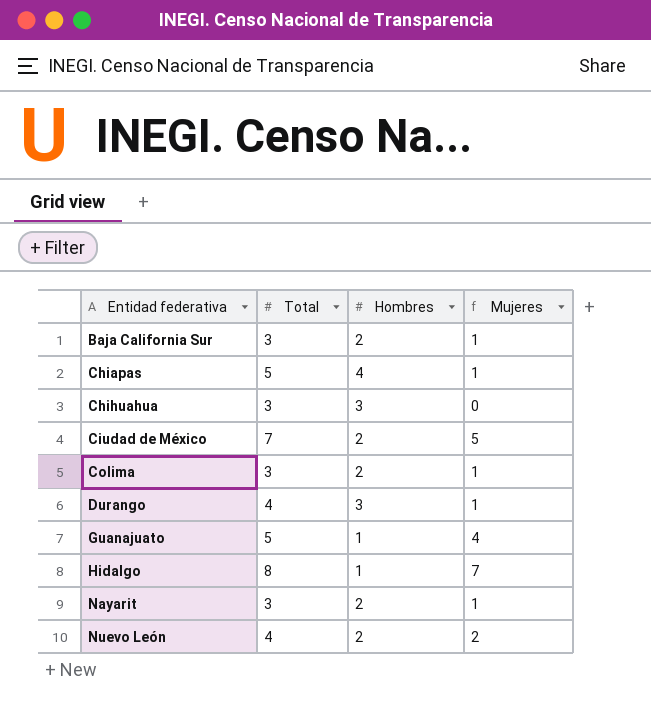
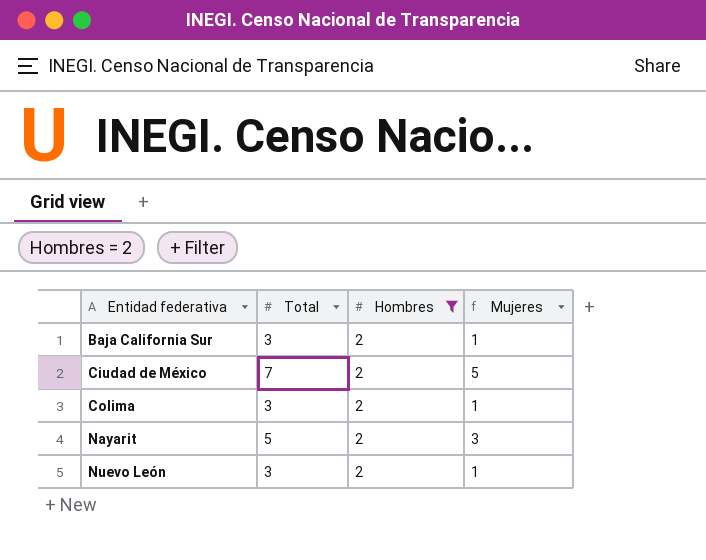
filter: none -> Hombres = 2
Nayarit | Total: 3 -> 5
Nayarit | Mujeres: 1 -> 3
Nuevo León | Total: 4 -> 3
Nuevo León | Mujeres: 2 -> 1

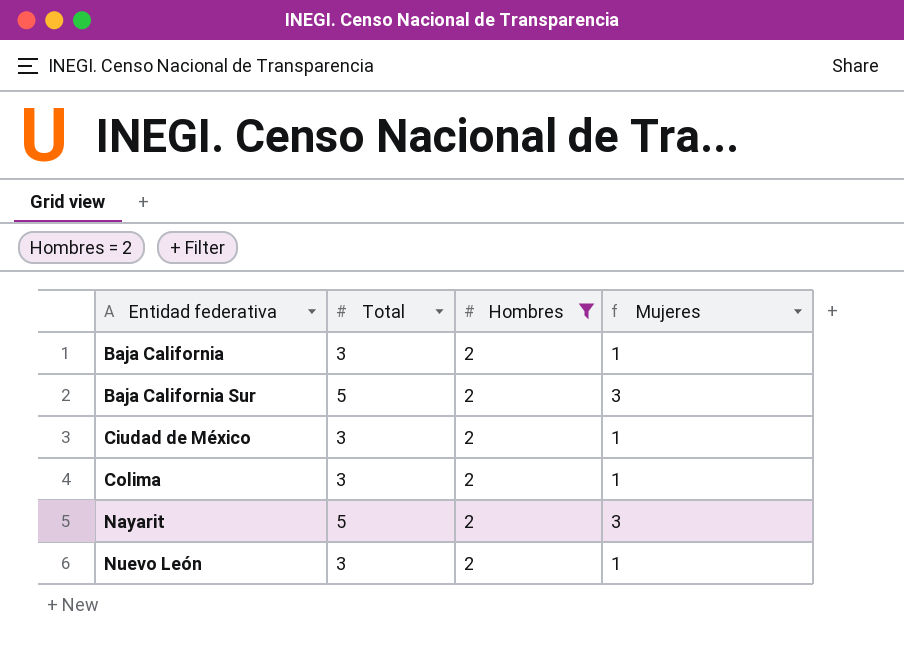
row Baja California: none -> 3 | 2 | 1
Baja California Sur | Total: 3 -> 5
Baja California Sur | Mujeres: 1 -> 3
Ciudad de México | Total: 7 -> 3
Ciudad de México | Mujeres: 5 -> 1

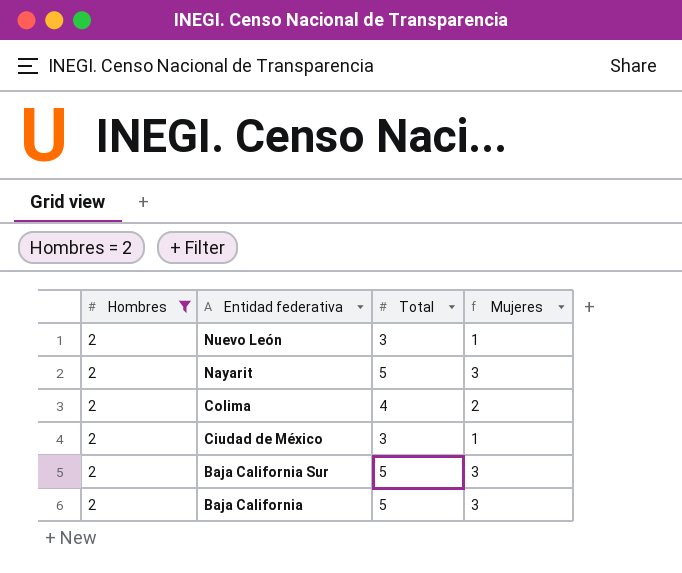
row order: Entidad federativa ascending -> Entidad federativa descending
column Hombres | position: 3 -> 1
Colima | Total: 3 -> 4
Colima | Mujeres: 1 -> 2
Baja California | Total: 3 -> 5
Baja California | Mujeres: 1 -> 3

